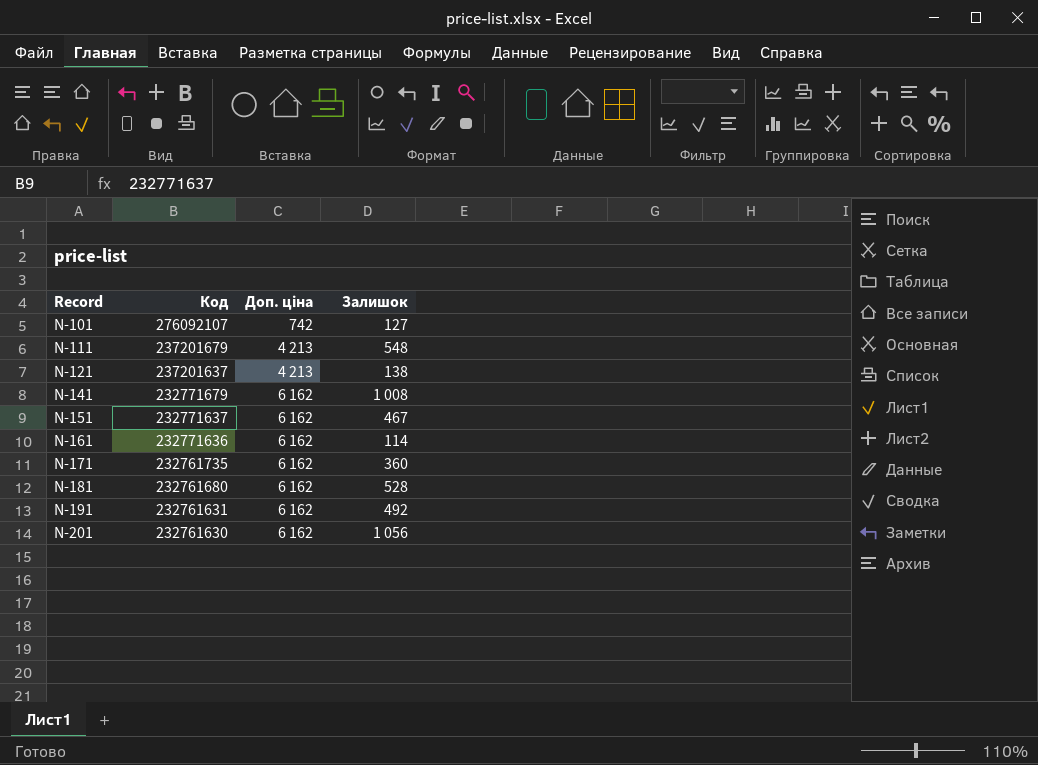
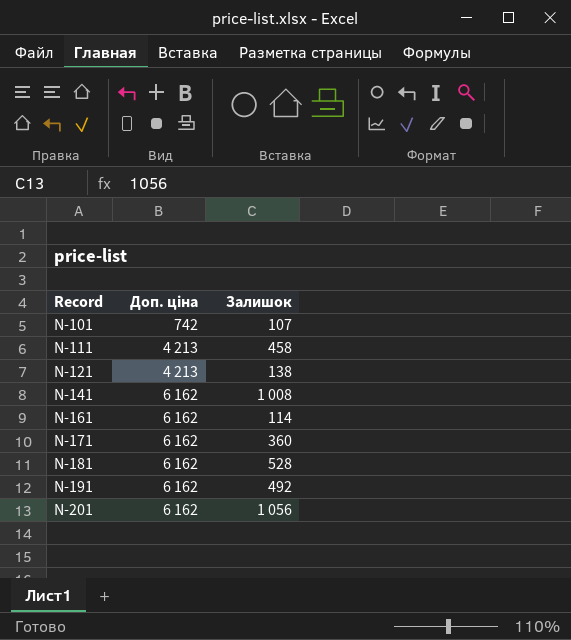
column Код | position: 2 -> none
row N-151: 232771637 | 6 162 | 467 -> none
N-101 | Залишок: 127 -> 107
N-111 | Залишок: 548 -> 458

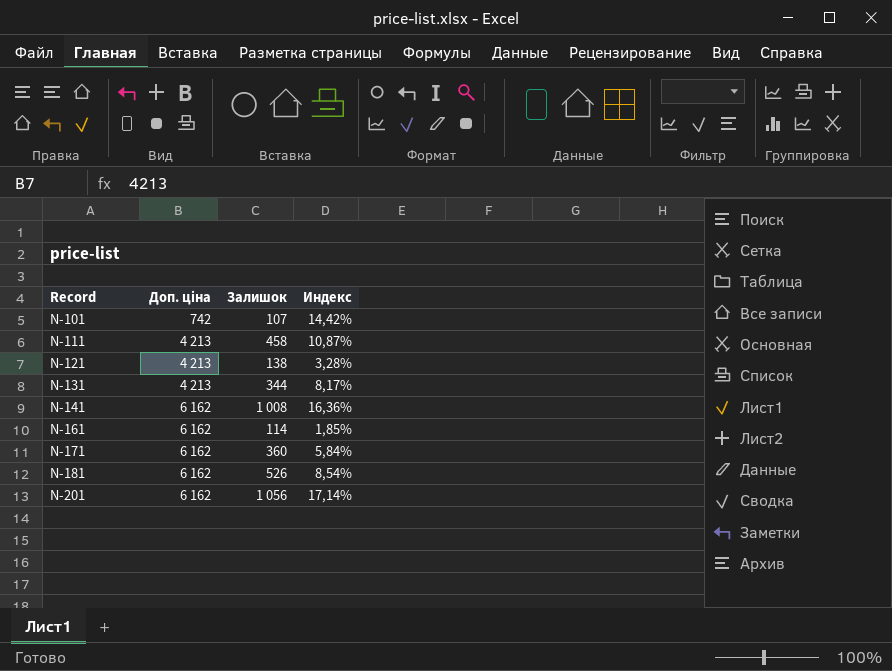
column Индекс | formula: none -> [Залишок] / [Доп. ціна]
row N-191: 6 162 | 492 -> none
row N-131: none -> 4 213 | 344 | 8,17%
N-181 | Залишок: 528 -> 526

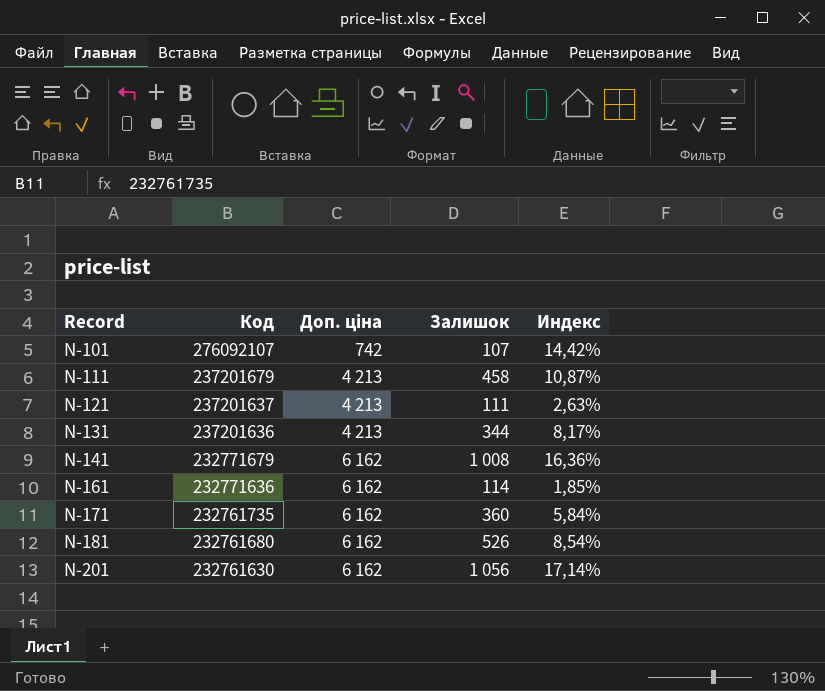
column Код | position: none -> 2
N-121 | Залишок: 138 -> 111
N-121 | Индекс: 3,28% -> 2,63%

